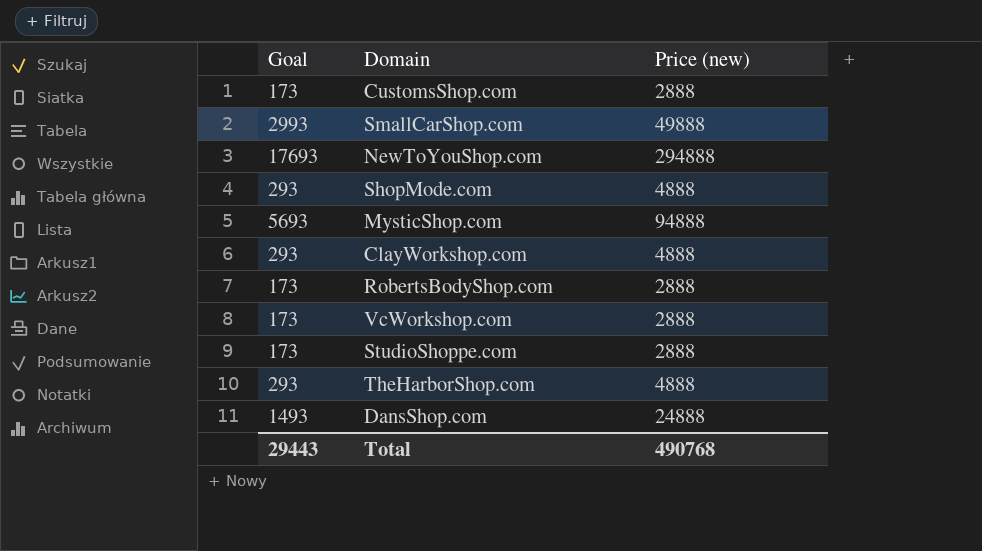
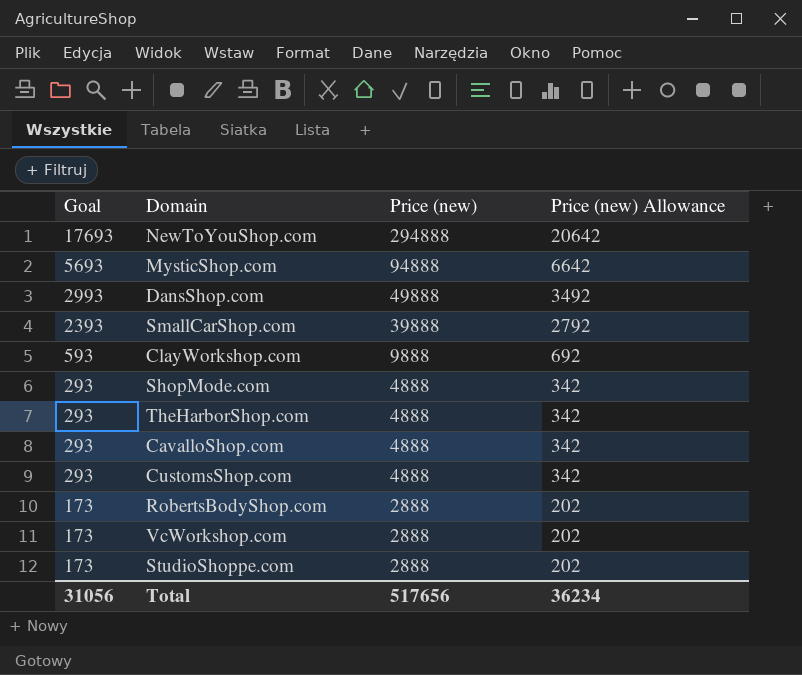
row order: none -> Goal descending
column Price (new) Allowance | formula: none -> [Price (new)] * 0.07
DansShop.com | Goal: 1493 -> 2993
DansShop.com | Price (new): 24888 -> 49888
SmallCarShop.com | Goal: 2993 -> 2393
SmallCarShop.com | Price (new): 49888 -> 39888
ClayWorkshop.com | Goal: 293 -> 593
ClayWorkshop.com | Price (new): 4888 -> 9888
row CavalloShop.com: none -> 293 | 4888 | 342
CustomsShop.com | Goal: 173 -> 293
CustomsShop.com | Price (new): 2888 -> 4888
Total | Goal: 29443 -> 31056
Total | Price (new): 490768 -> 517656

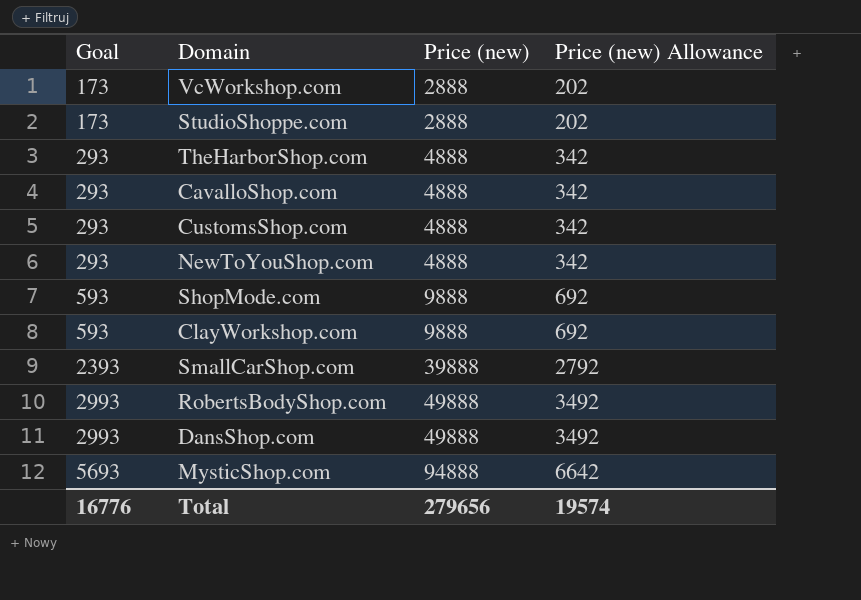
row order: Goal descending -> Goal ascending
NewToYouShop.com | Goal: 17693 -> 293
NewToYouShop.com | Price (new): 294888 -> 4888
NewToYouShop.com | Price (new) Allowance: 20642 -> 342
ShopMode.com | Goal: 293 -> 593
ShopMode.com | Price (new): 4888 -> 9888
ShopMode.com | Price (new) Allowance: 342 -> 692
RobertsBodyShop.com | Goal: 173 -> 2993
RobertsBodyShop.com | Price (new): 2888 -> 49888
RobertsBodyShop.com | Price (new) Allowance: 202 -> 3492
Total | Goal: 31056 -> 16776
Total | Price (new): 517656 -> 279656
Total | Price (new) Allowance: 36234 -> 19574

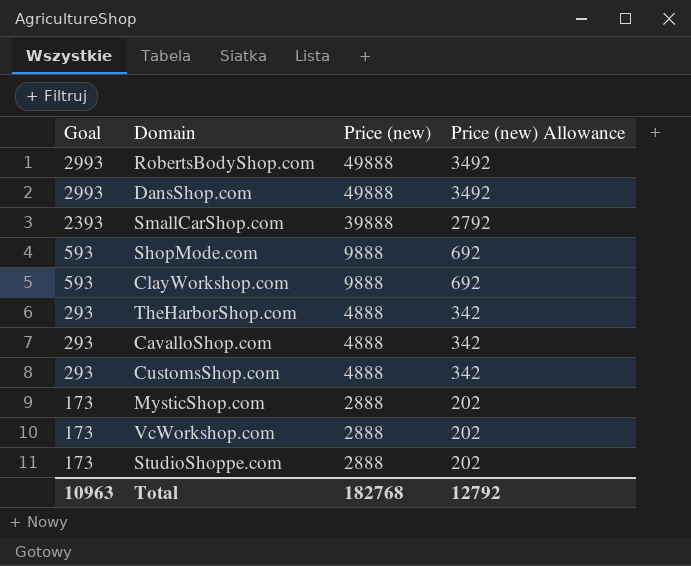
row order: Goal ascending -> Goal descending
row NewToYouShop.com: 293 | 4888 | 342 -> none
MysticShop.com | Goal: 5693 -> 173
MysticShop.com | Price (new): 94888 -> 2888
MysticShop.com | Price (new) Allowance: 6642 -> 202
Total | Goal: 16776 -> 10963
Total | Price (new): 279656 -> 182768
Total | Price (new) Allowance: 19574 -> 12792

